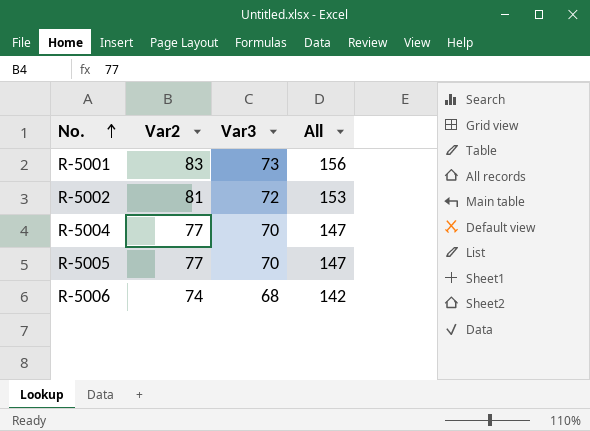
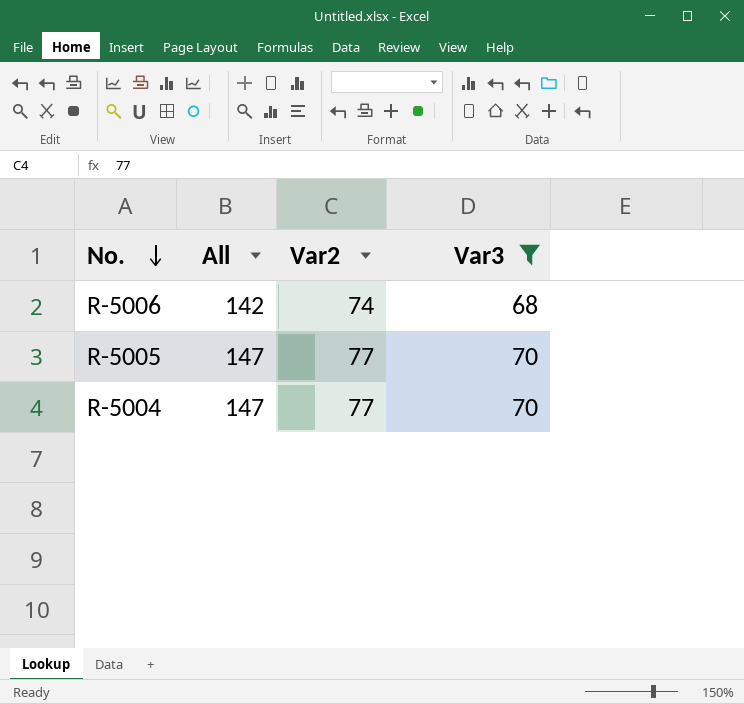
filter: none -> Var3 <= 70
row order: No. ascending -> No. descending
column All | position: 4 -> 2

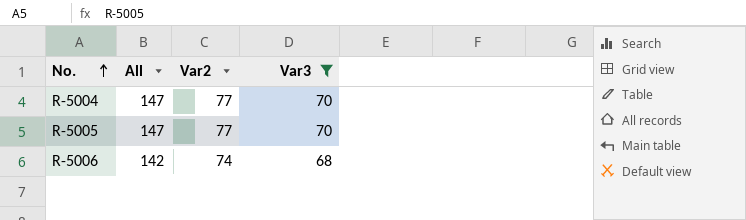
row order: No. descending -> No. ascending

